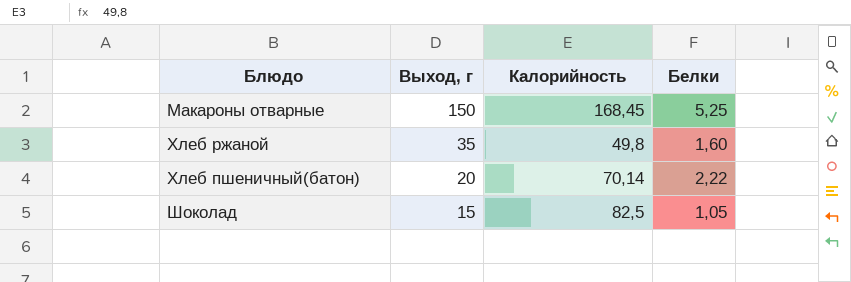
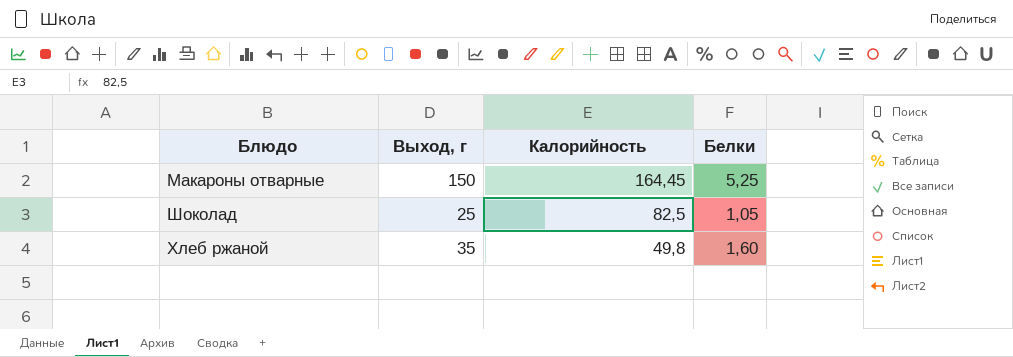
row order: Выход, г descending -> Калорийность descending
row Хлеб пшеничный(батон): 20 | 70,14 | 2,22 -> none
Макароны отварные | Калорийность: 168,45 -> 164,45
Шоколад | Выход, г: 15 -> 25

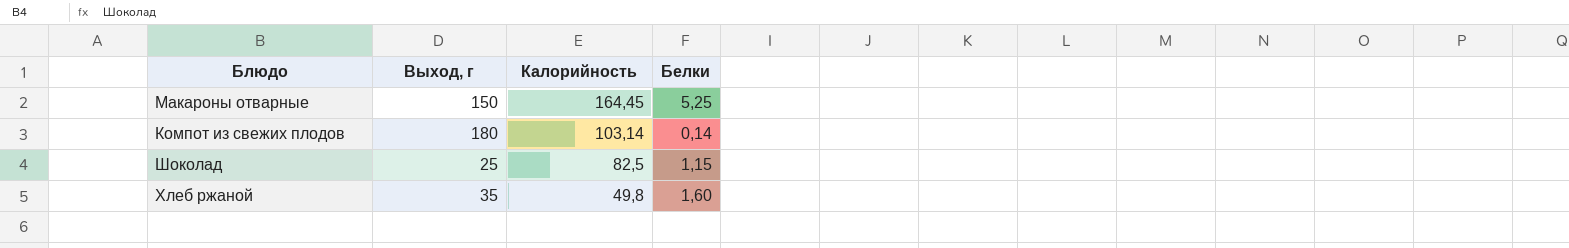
row Компот из свежих плодов: none -> 180 | 103,14 | 0,14
Шоколад | Белки: 1,05 -> 1,15

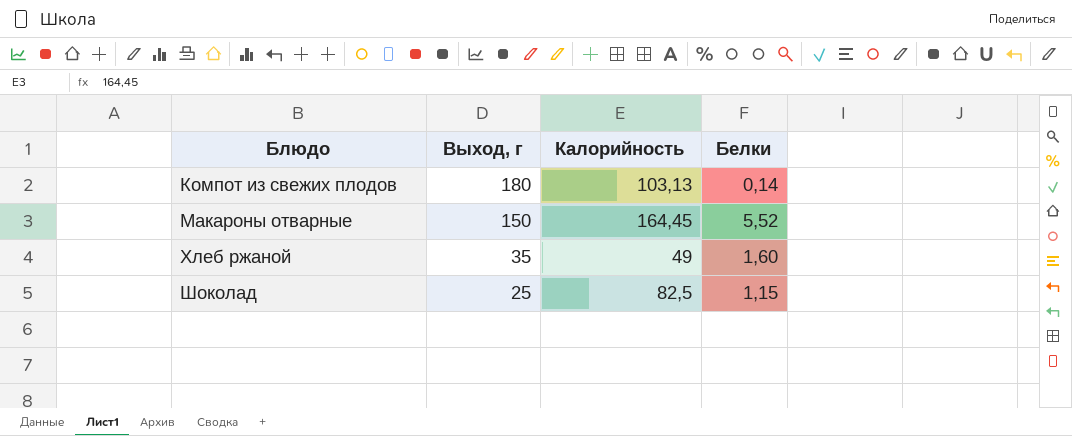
row order: Калорийность descending -> Блюдо ascending
Компот из свежих плодов | Калорийность: 103,14 -> 103,13
Макароны отварные | Белки: 5,25 -> 5,52
Хлеб ржаной | Калорийность: 49,8 -> 49

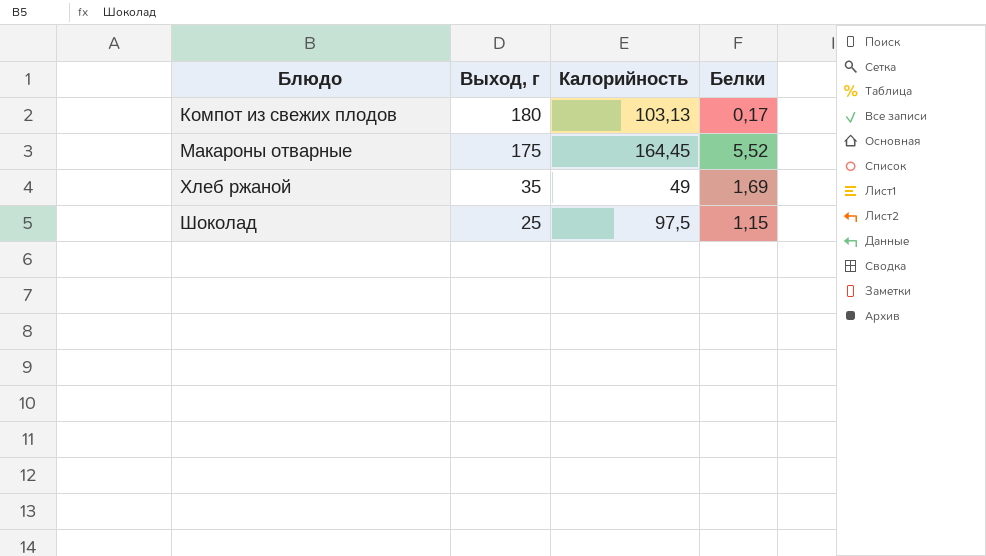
Компот из свежих плодов | Белки: 0,14 -> 0,17
Макароны отварные | Выход, г: 150 -> 175
Хлеб ржаной | Белки: 1,60 -> 1,69
Шоколад | Калорийность: 82,5 -> 97,5

